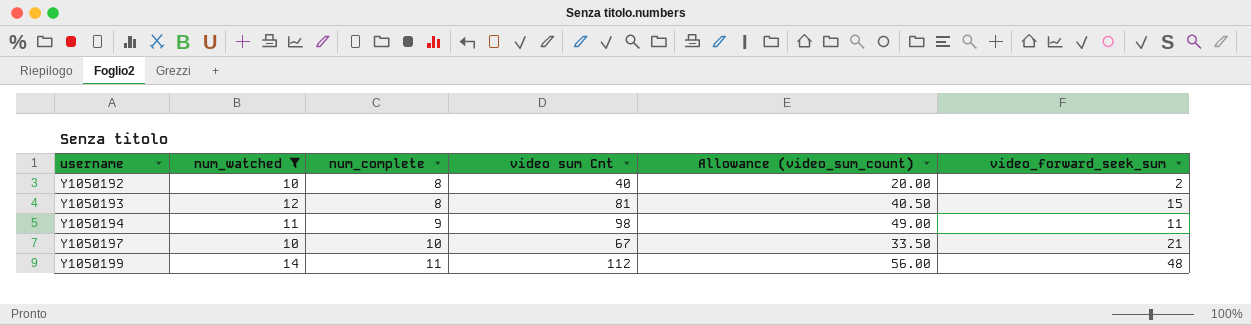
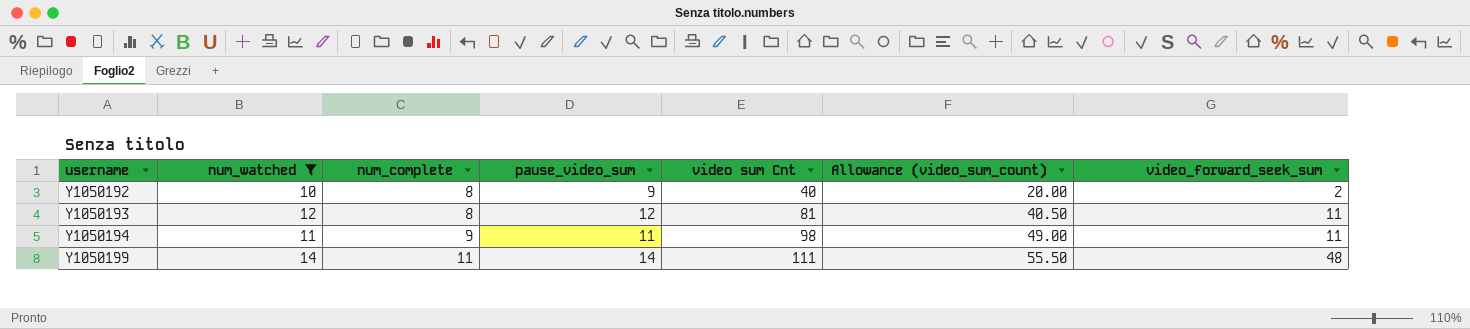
column pause_video_sum | position: none -> 4
row Y1050197: 10 | 10 | 67 | 33.50 | 21 -> none
Y1050193 | video_forward_seek_sum: 15 -> 11
Y1050199 | video sum Cnt: 112 -> 111
Y1050199 | Allowance (video_sum_count): 56.00 -> 55.50

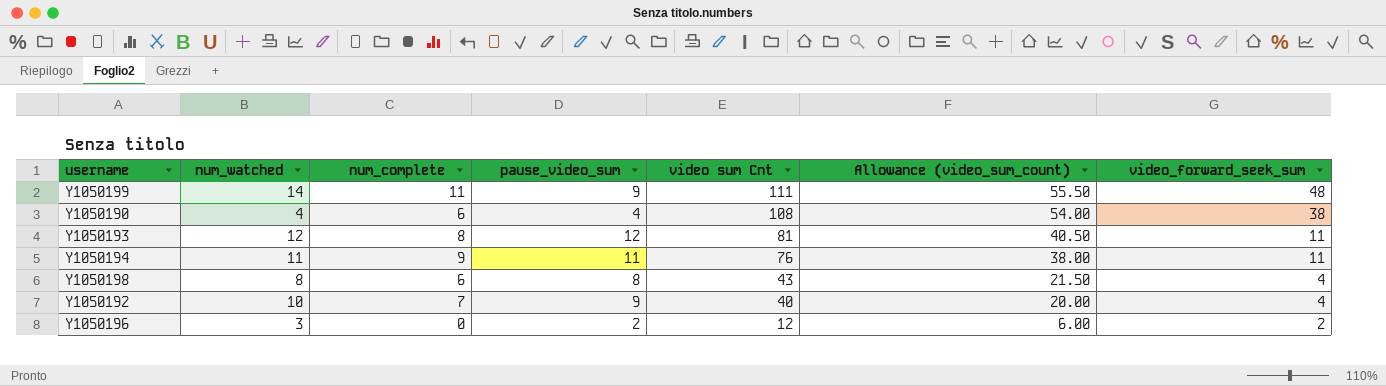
filter: num_watched >= 10 -> none
row order: username ascending -> video sum Cnt descending
Y1050199 | pause_video_sum: 14 -> 9
Y1050194 | video sum Cnt: 98 -> 76
Y1050194 | Allowance (video_sum_count): 49.00 -> 38.00
Y1050192 | num_complete: 8 -> 7
Y1050192 | video_forward_seek_sum: 2 -> 4

